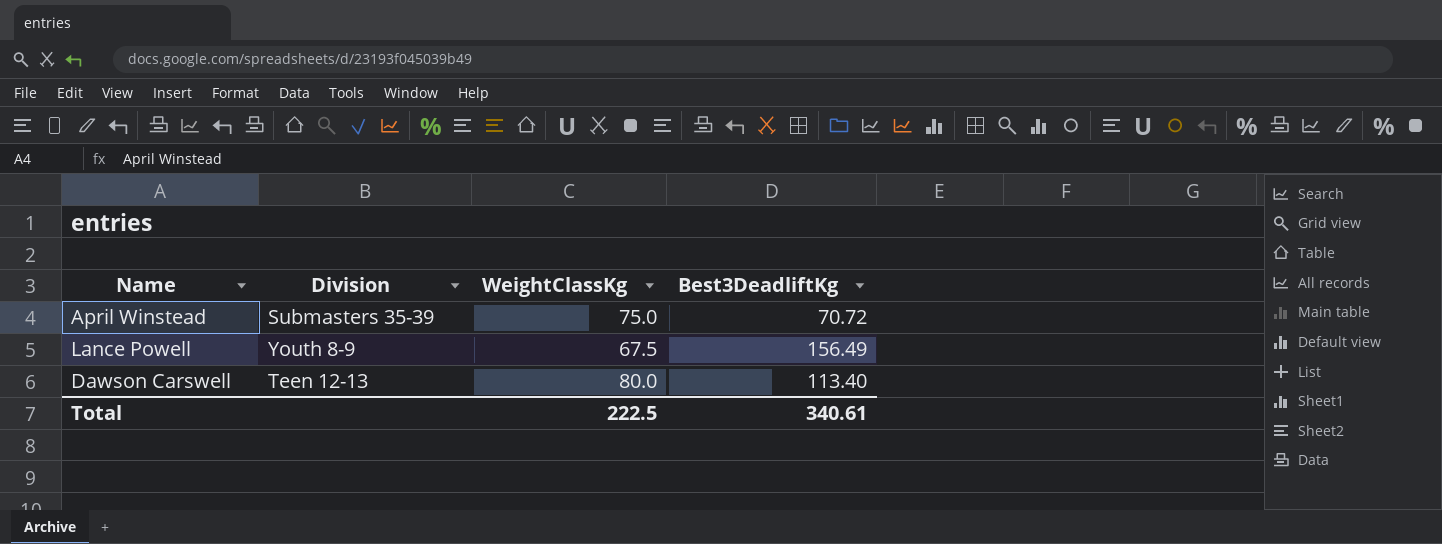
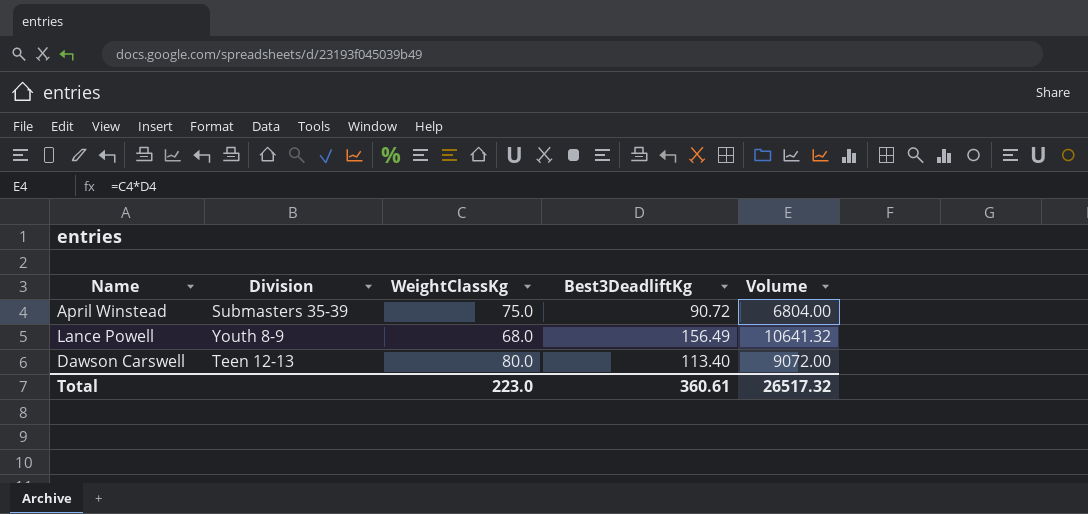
column Volume | formula: none -> [WeightClassKg] * [Best3DeadliftKg]
April Winstead | Best3DeadliftKg: 70.72 -> 90.72
Lance Powell | WeightClassKg: 67.5 -> 68.0
Total | WeightClassKg: 222.5 -> 223.0
Total | Best3DeadliftKg: 340.61 -> 360.61

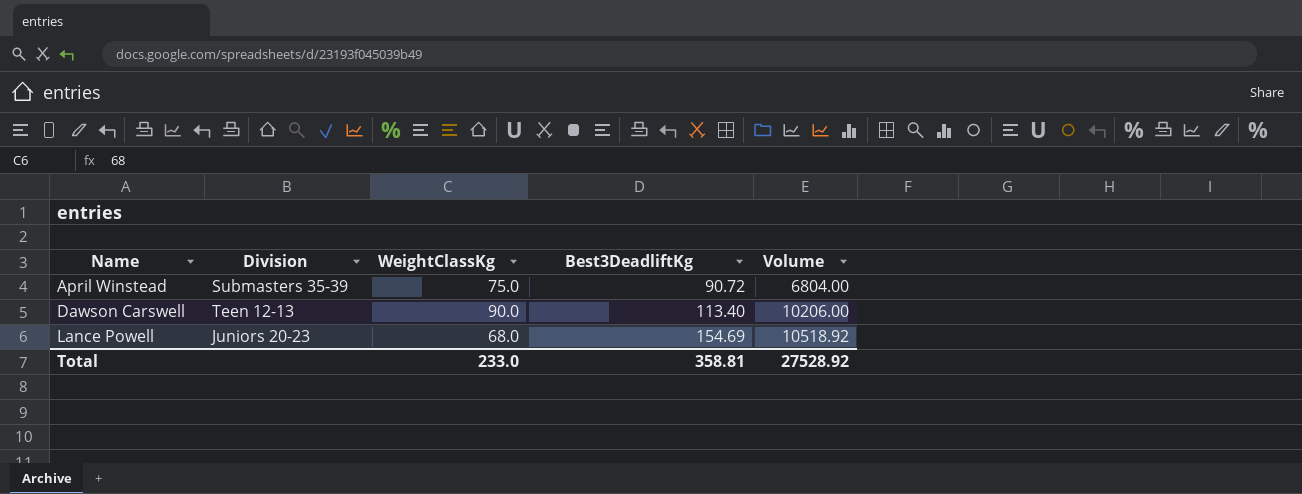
row order: none -> Name ascending
Dawson Carswell | WeightClassKg: 80.0 -> 90.0
Dawson Carswell | Volume: 9072.00 -> 10206.00
Lance Powell | Division: Youth 8-9 -> Juniors 20-23
Lance Powell | Best3DeadliftKg: 156.49 -> 154.69
Lance Powell | Volume: 10641.32 -> 10518.92
Total | WeightClassKg: 223.0 -> 233.0
Total | Best3DeadliftKg: 360.61 -> 358.81
Total | Volume: 26517.32 -> 27528.92

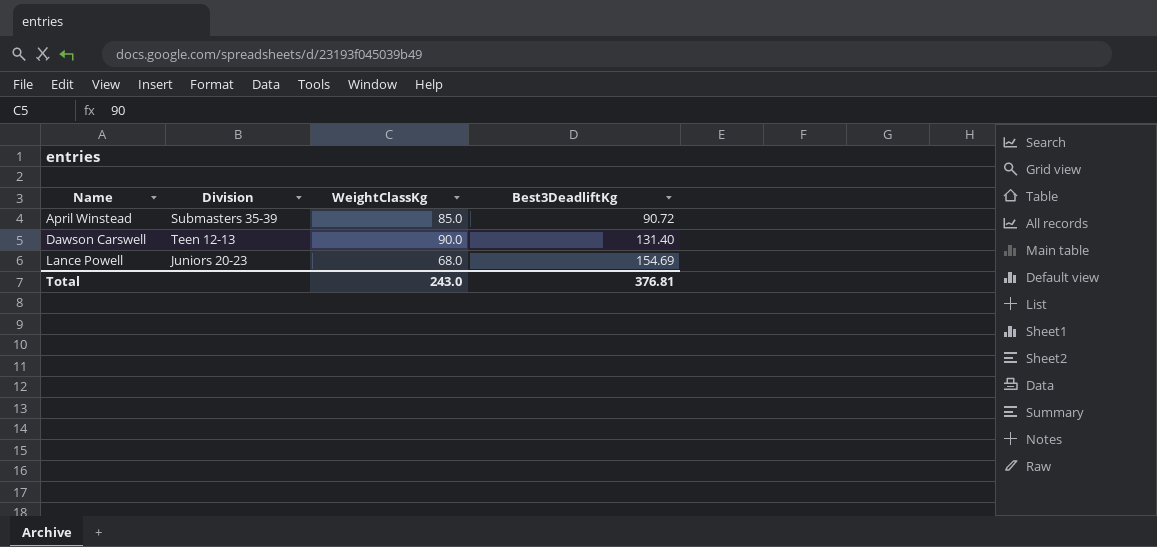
column Volume | formula: [WeightClassKg] * [Best3DeadliftKg] -> none
April Winstead | WeightClassKg: 75.0 -> 85.0
Dawson Carswell | Best3DeadliftKg: 113.40 -> 131.40
Total | WeightClassKg: 233.0 -> 243.0
Total | Best3DeadliftKg: 358.81 -> 376.81

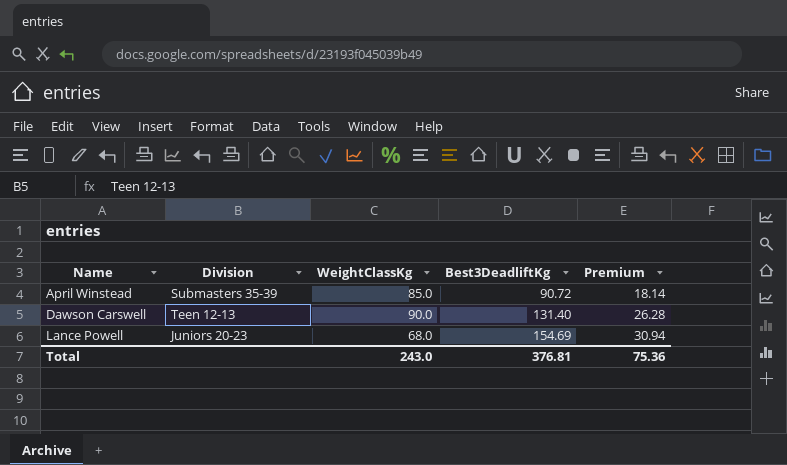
column Premium | formula: none -> [Best3DeadliftKg] * 0.2

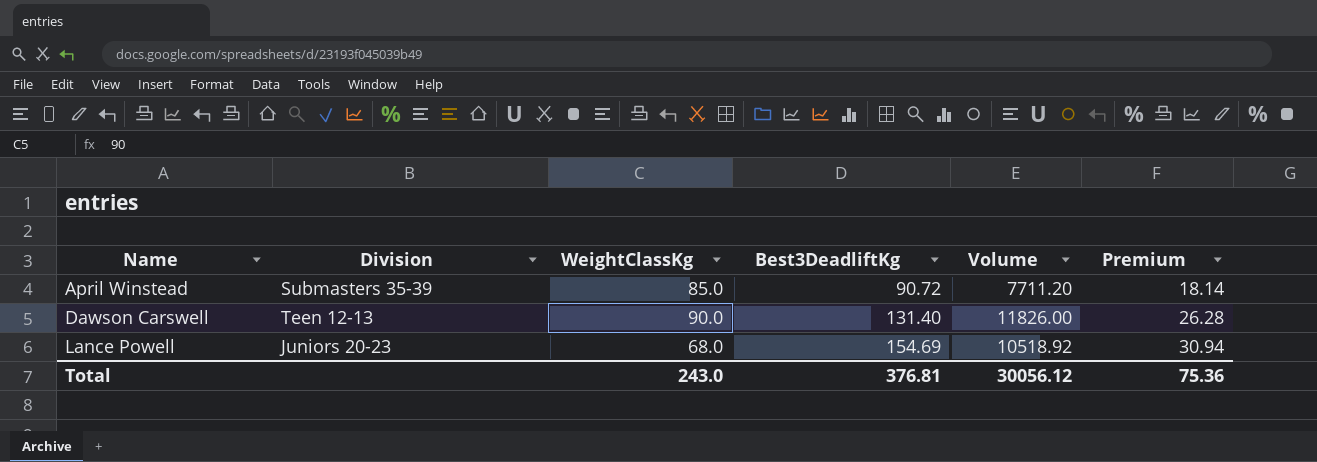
column Volume | formula: none -> [WeightClassKg] * [Best3DeadliftKg]

